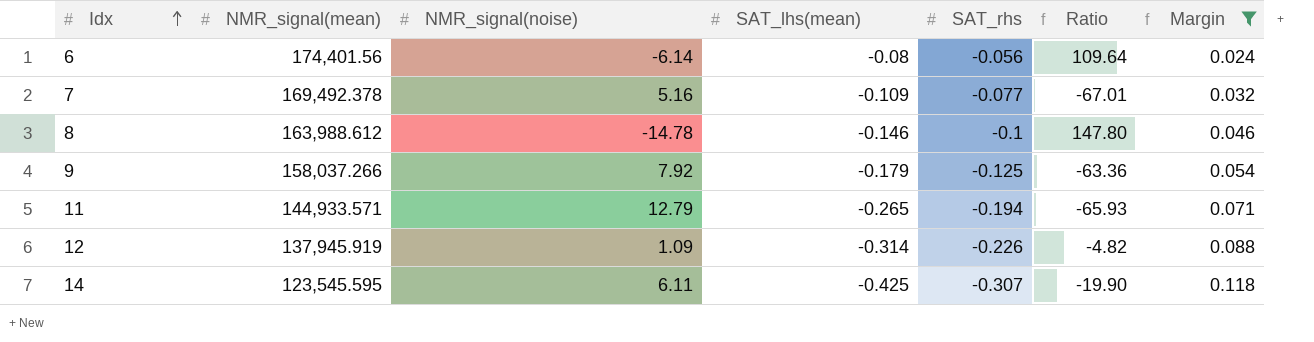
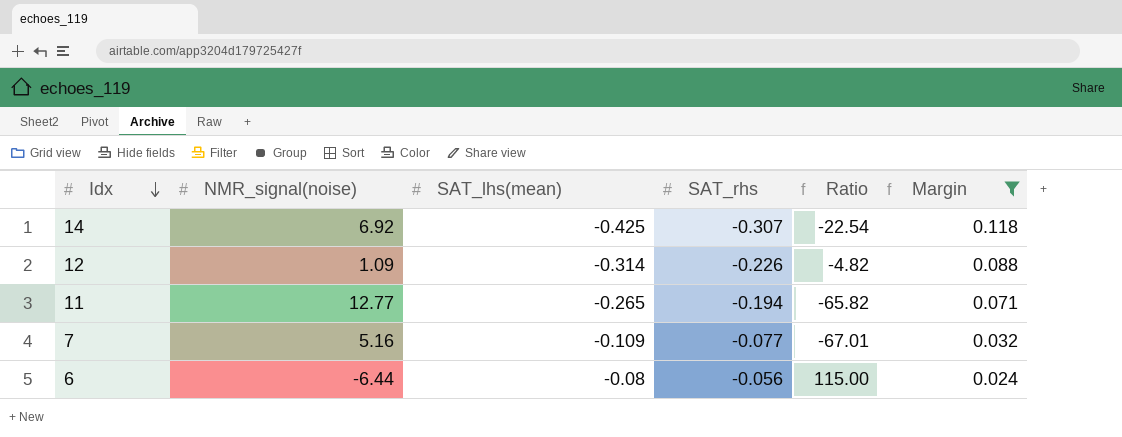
row order: Idx ascending -> Idx descending
column NMR_signal(mean) | position: 2 -> none
row 8: 163,988.612 | -14.78 | -0.146 | -0.1 | 147.80 | 0.046 -> none
row 9: 158,037.266 | 7.92 | -0.179 | -0.125 | -63.36 | 0.054 -> none
14 | NMR_signal(noise): 6.11 -> 6.92
14 | Ratio: -19.90 -> -22.54
11 | NMR_signal(noise): 12.79 -> 12.77
11 | Ratio: -65.93 -> -65.82
6 | NMR_signal(noise): -6.14 -> -6.44
6 | Ratio: 109.64 -> 115.00

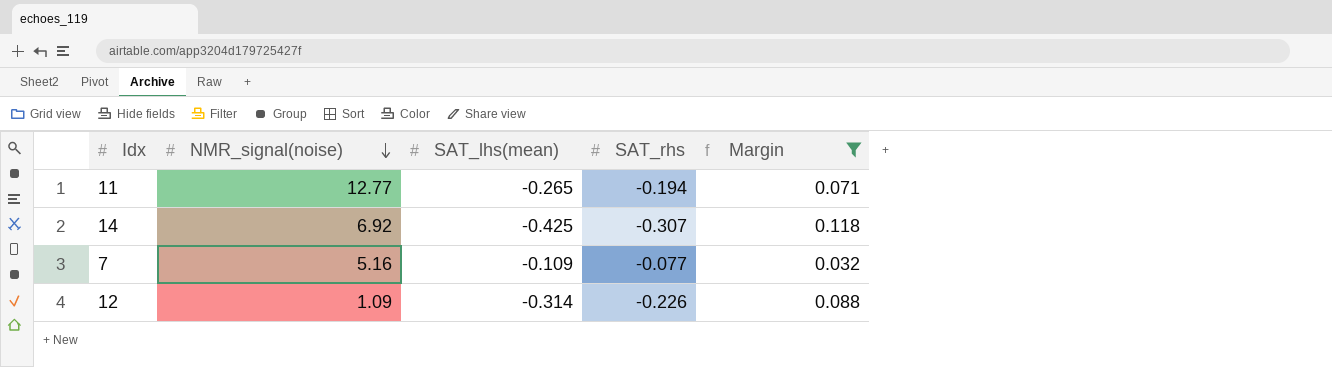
row order: Idx descending -> NMR_signal(noise) descending
column Ratio | formula: [NMR_signal(noise)] / [SAT_rhs] -> none
row 6: -6.44 | -0.08 | -0.056 | 115.00 | 0.024 -> none

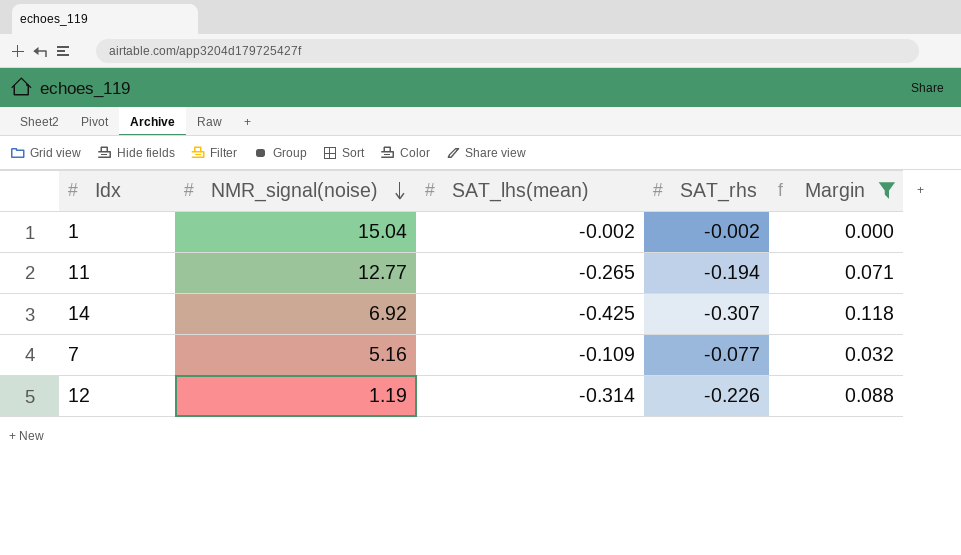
row 1: none -> 15.04 | -0.002 | -0.002 | 0.000
12 | NMR_signal(noise): 1.09 -> 1.19

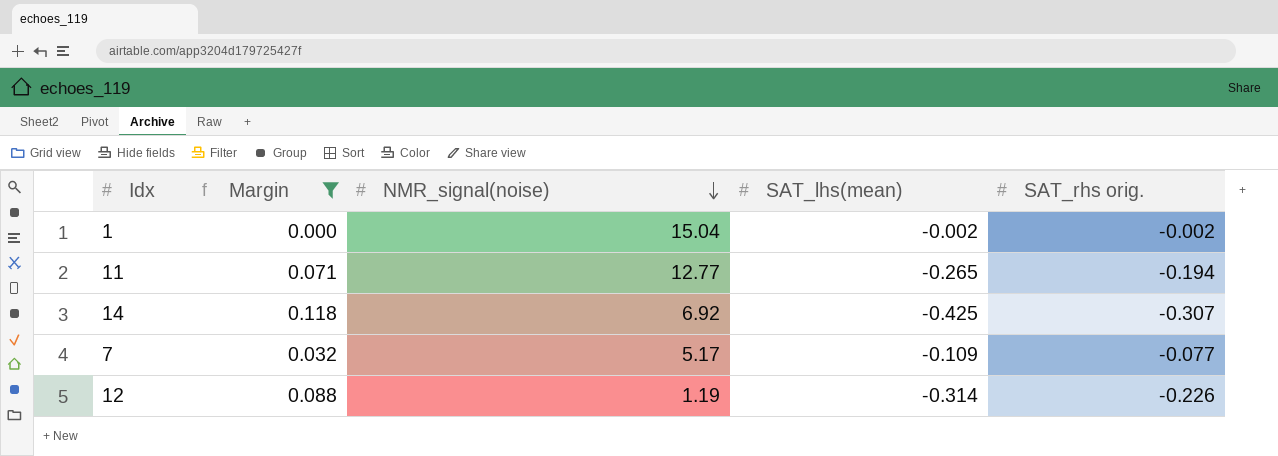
column Margin | position: 5 -> 2
column name: SAT_rhs -> SAT_rhs orig.
7 | NMR_signal(noise): 5.16 -> 5.17

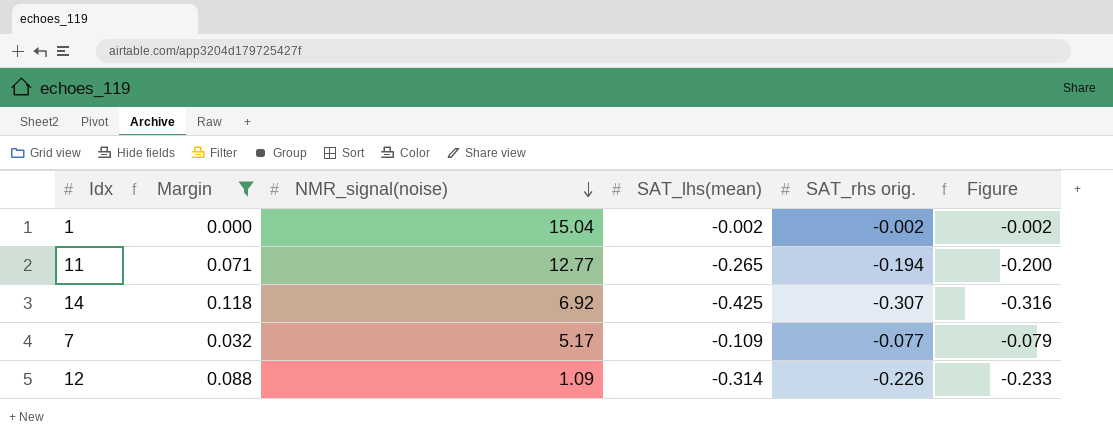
column Figure | formula: none -> [SAT_rhs orig.] * 1.03
12 | NMR_signal(noise): 1.19 -> 1.09

